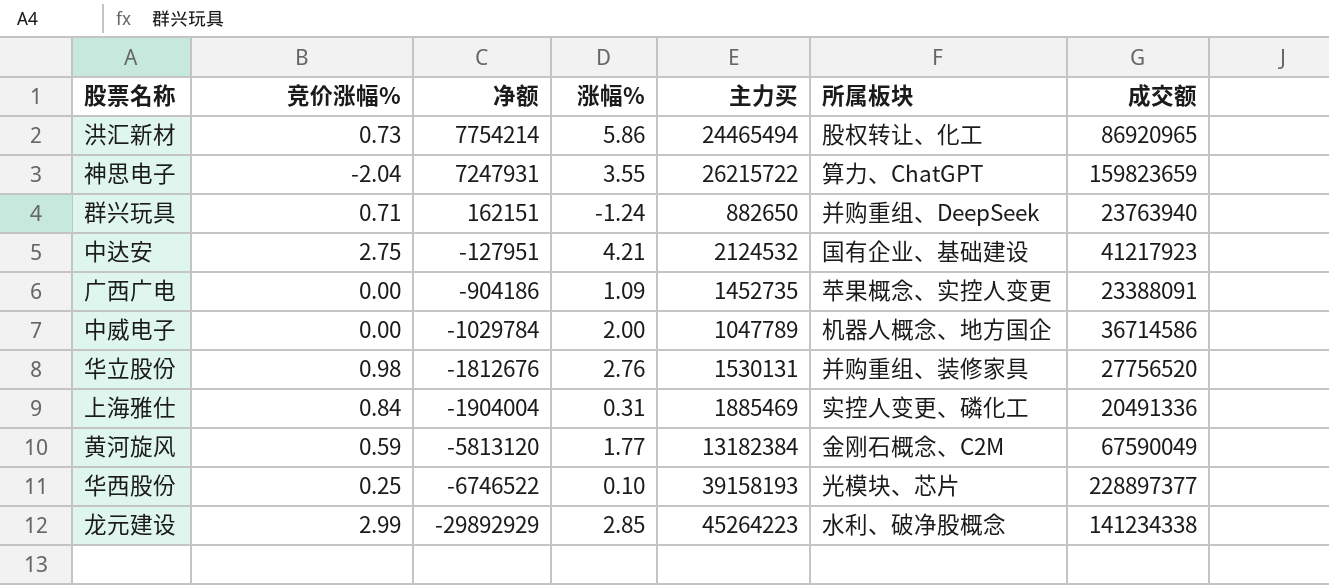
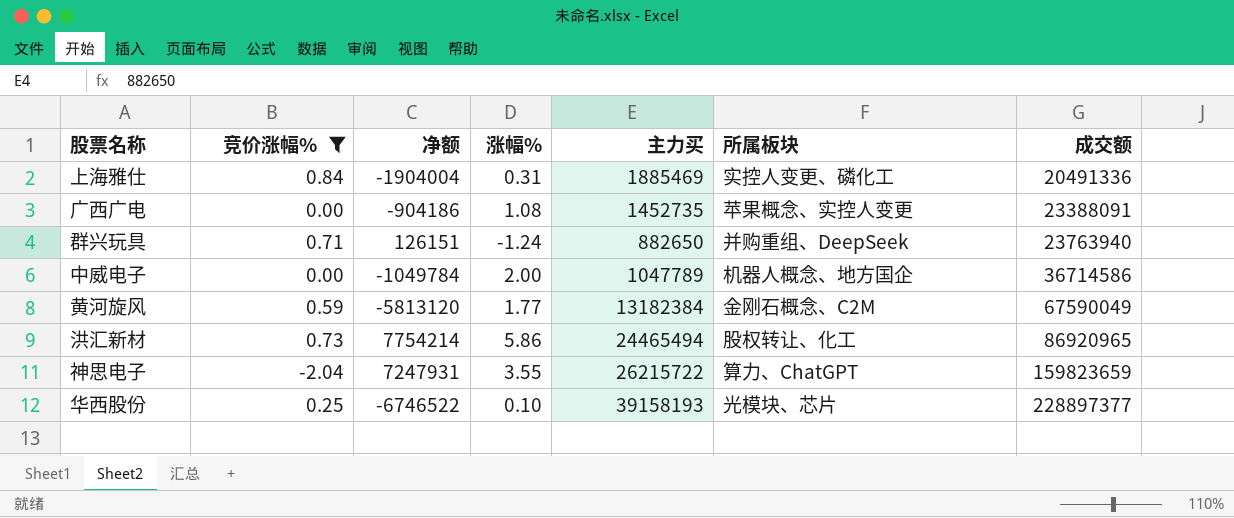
filter: none -> 竞价涨幅% <= 0.84
row order: 净额 descending -> 成交额 ascending
广西广电 | 涨幅%: 1.09 -> 1.08
群兴玩具 | 净额: 162151 -> 126151
中威电子 | 净额: -1029784 -> -1049784

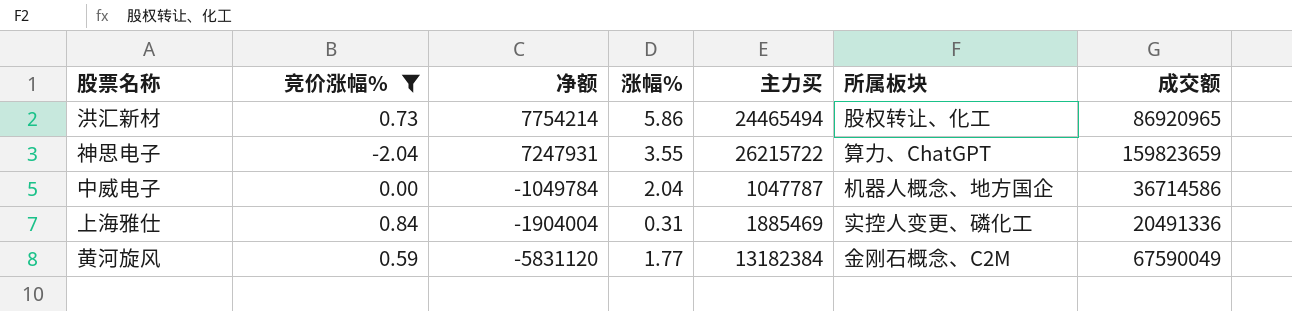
row order: 成交额 ascending -> 净额 descending
row 广西广电: 0.00 | -904186 | 1.08 | 1452735 | 苹果概念、实控人变更 | 23388091 -> none
row 群兴玩具: 0.71 | 126151 | -1.24 | 882650 | 并购重组、DeepSeek | 23763940 -> none
row 华西股份: 0.25 | -6746522 | 0.10 | 39158193 | 光模块、芯片 | 228897377 -> none
中威电子 | 涨幅%: 2.00 -> 2.04
中威电子 | 主力买: 1047789 -> 1047787
黄河旋风 | 净额: -5813120 -> -5831120

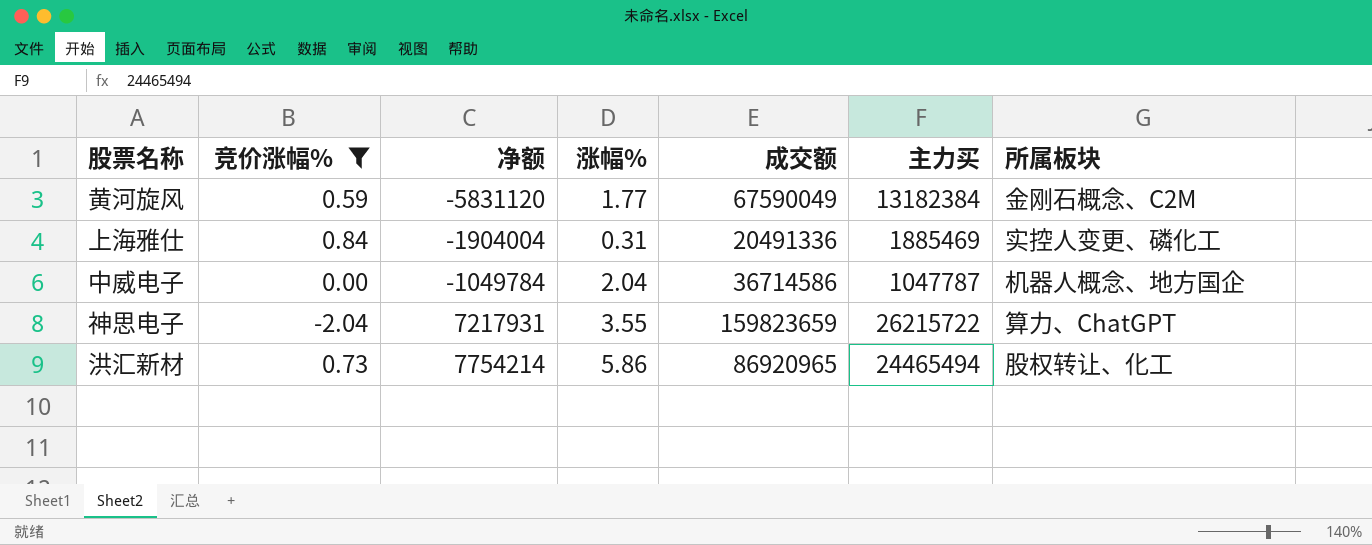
row order: 净额 descending -> 净额 ascending
column 成交额 | position: 7 -> 5
神思电子 | 净额: 7247931 -> 7217931

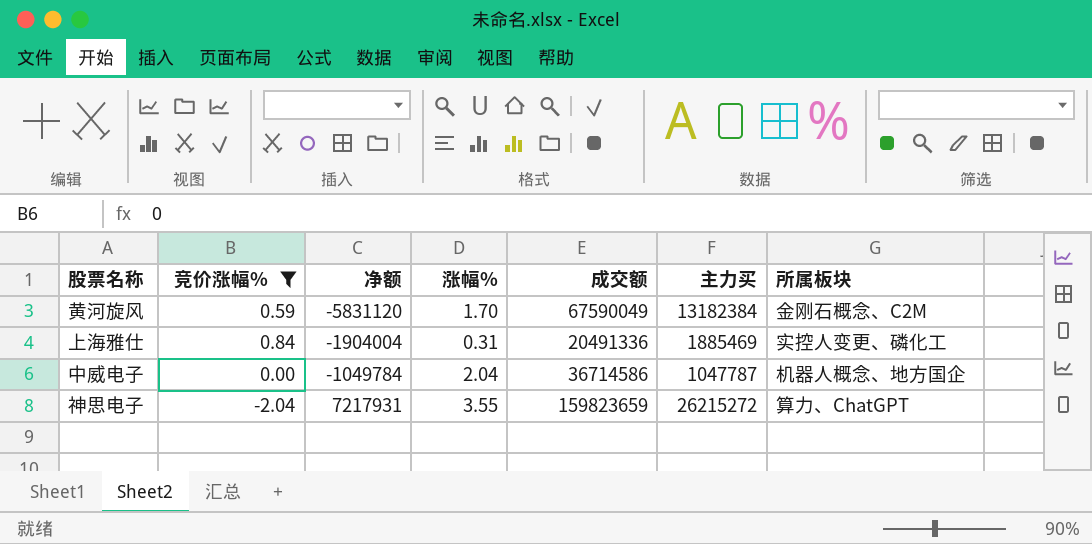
row 洪汇新材: 0.73 | 7754214 | 5.86 | 86920965 | 24465494 | 股权转让、化工 -> none
黄河旋风 | 涨幅%: 1.77 -> 1.70
神思电子 | 主力买: 26215722 -> 26215272

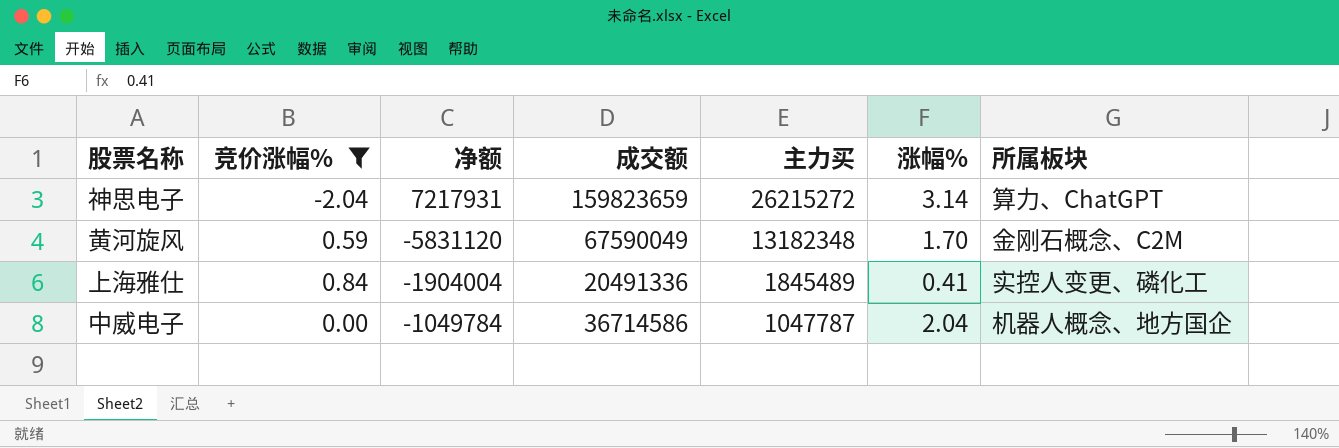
row order: 净额 ascending -> 主力买 descending
column 涨幅% | position: 4 -> 6
神思电子 | 涨幅%: 3.55 -> 3.14
黄河旋风 | 主力买: 13182384 -> 13182348
上海雅仕 | 主力买: 1885469 -> 1845489
上海雅仕 | 涨幅%: 0.31 -> 0.41

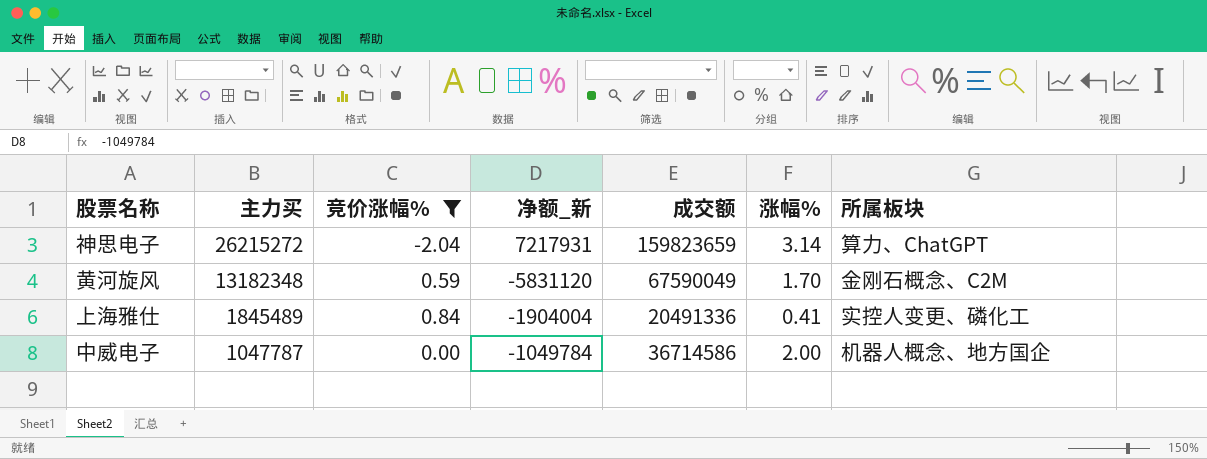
column 主力买 | position: 5 -> 2
column name: 净额 -> 净额_新
中威电子 | 涨幅%: 2.04 -> 2.00

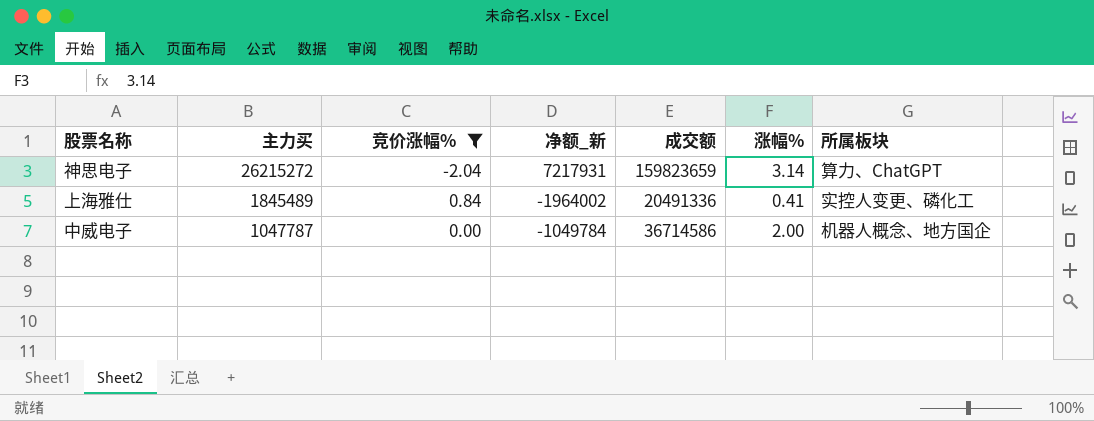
row 黄河旋风: 13182348 | 0.59 | -5831120 | 67590049 | 1.70 | 金刚石概念、C2M -> none
上海雅仕 | 净额_新: -1904004 -> -1964002

